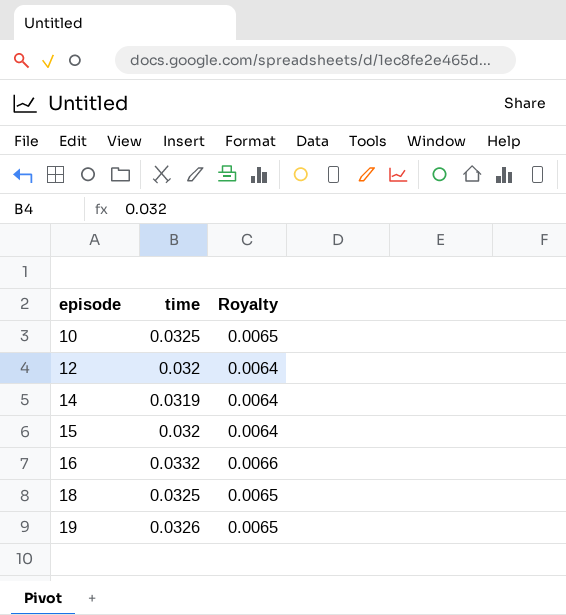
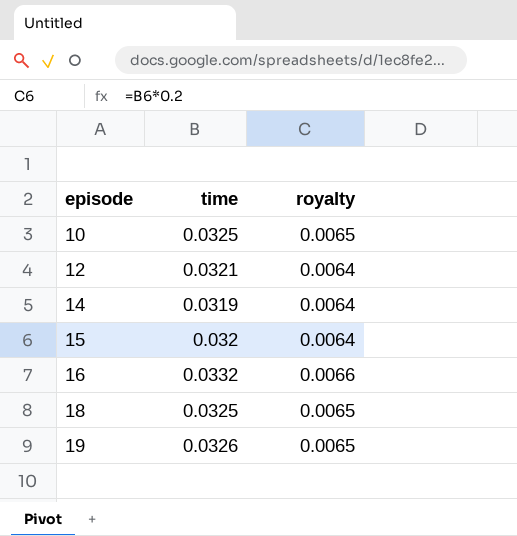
column name: Royalty -> royalty
12 | time: 0.032 -> 0.0321

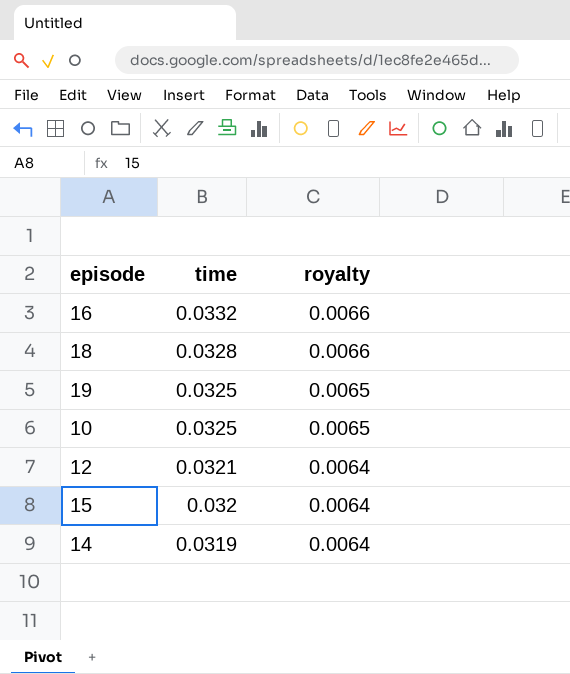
row order: episode ascending -> time descending
18 | time: 0.0325 -> 0.0328
18 | royalty: 0.0065 -> 0.0066
19 | time: 0.0326 -> 0.0325

